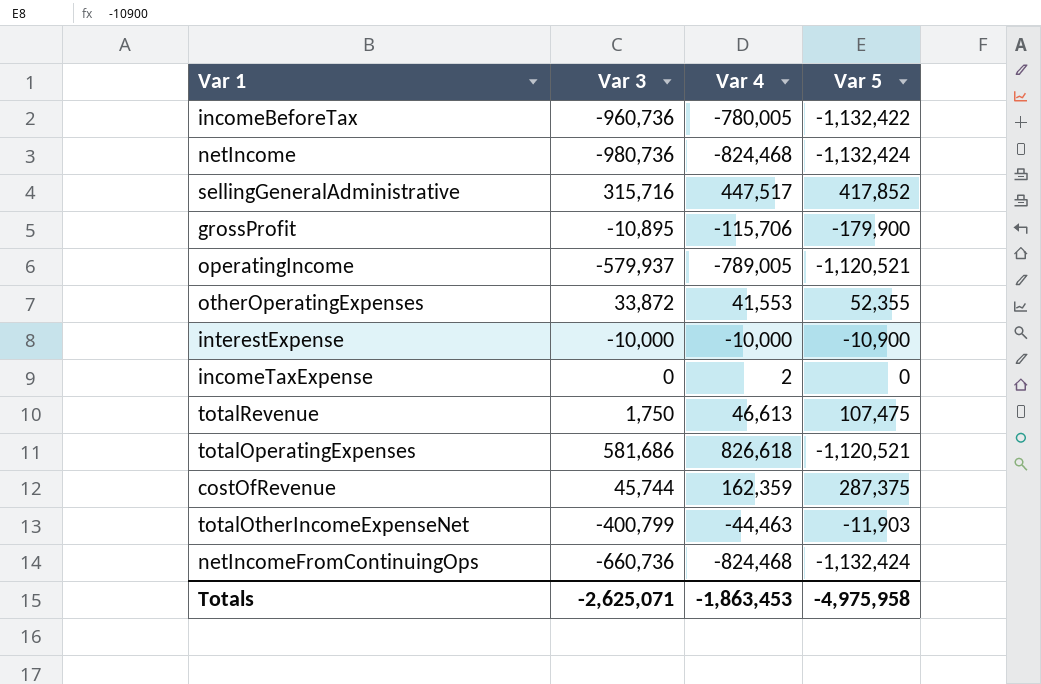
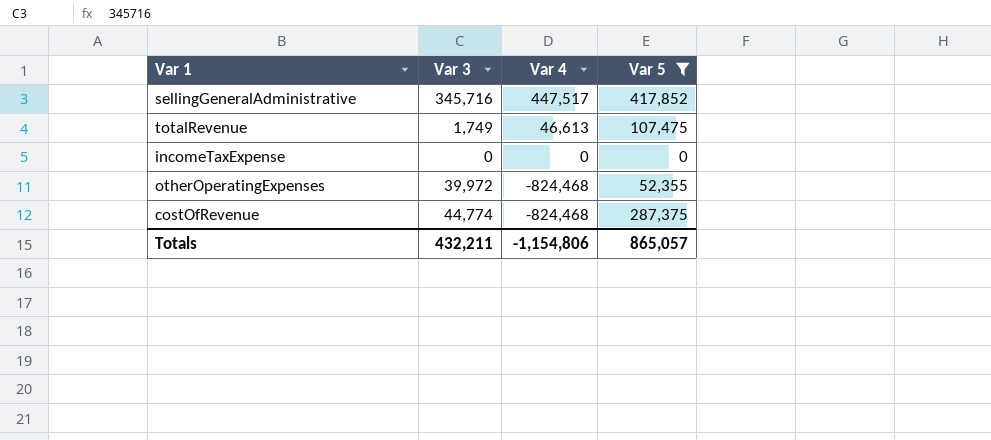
filter: none -> Var 5 >= 0
row order: none -> Var 4 descending
sellingGeneralAdministrative | Var 3: 315,716 -> 345,716
totalRevenue | Var 3: 1,750 -> 1,749
incomeTaxExpense | Var 4: 2 -> 0
otherOperatingExpenses | Var 3: 33,872 -> 39,972
otherOperatingExpenses | Var 4: 41,553 -> -824,468
costOfRevenue | Var 3: 45,744 -> 44,774
costOfRevenue | Var 4: 162,359 -> -824,468
Totals | Var 3: -2,625,071 -> 432,211
Totals | Var 4: -1,863,453 -> -1,154,806
Totals | Var 5: -4,975,958 -> 865,057

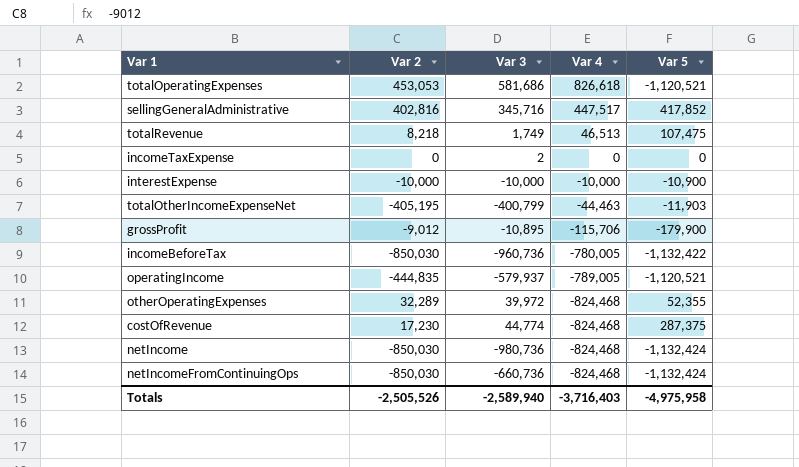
filter: Var 5 >= 0 -> none
column Var 2 | position: none -> 2
totalRevenue | Var 4: 46,613 -> 46,513
incomeTaxExpense | Var 3: 0 -> 2
Totals | Var 3: 432,211 -> -2,589,940
Totals | Var 4: -1,154,806 -> -3,716,403
Totals | Var 5: 865,057 -> -4,975,958

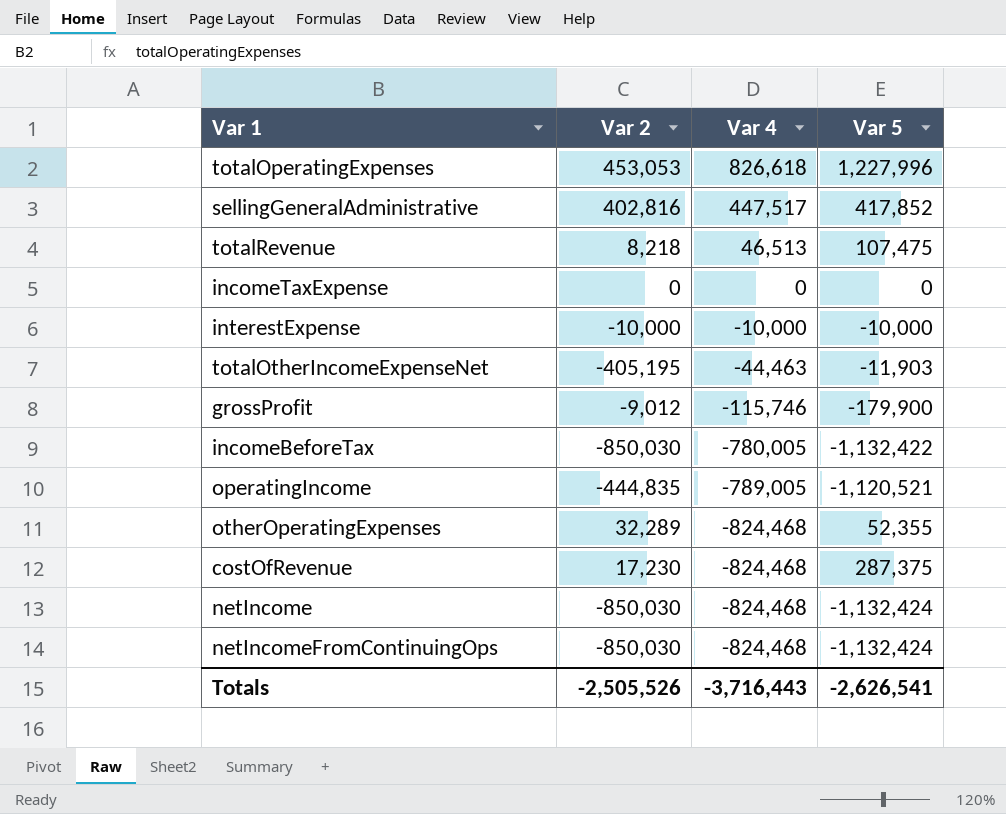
column Var 3 | position: 3 -> none
totalOperatingExpenses | Var 5: -1,120,521 -> 1,227,996
interestExpense | Var 5: -10,900 -> -10,000
grossProfit | Var 4: -115,706 -> -115,746
Totals | Var 4: -3,716,403 -> -3,716,443
Totals | Var 5: -4,975,958 -> -2,626,541

